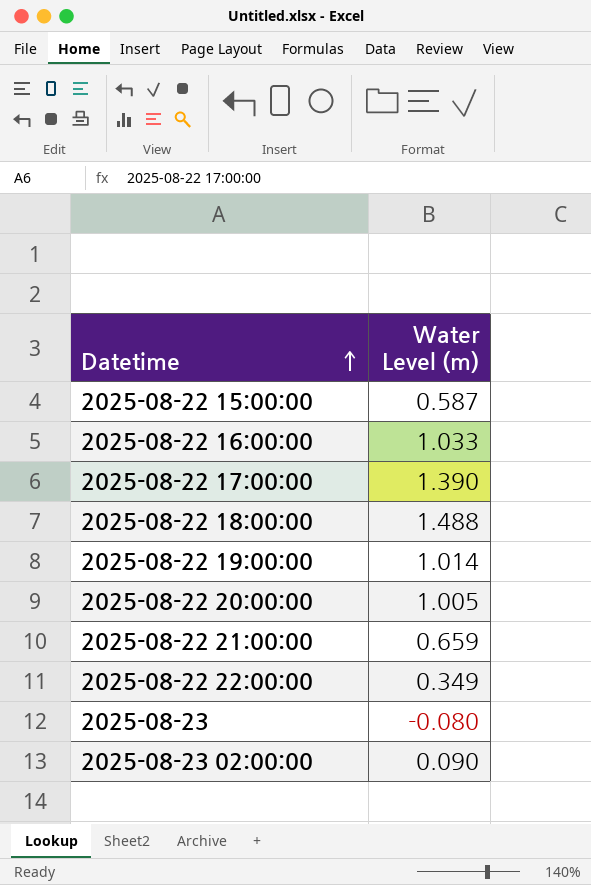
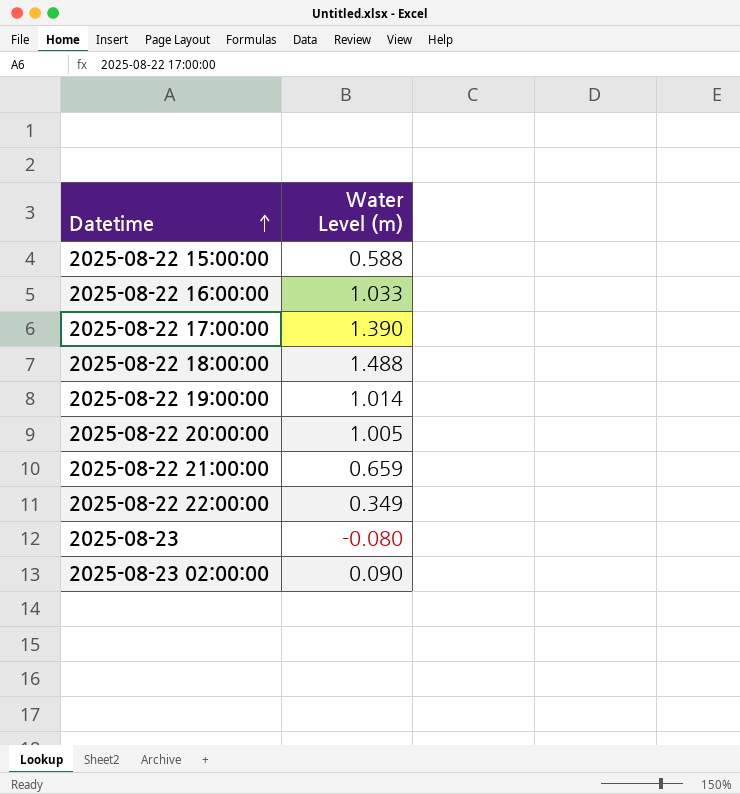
2025-08-22 15:00:00 | Water Level (m): 0.587 -> 0.588

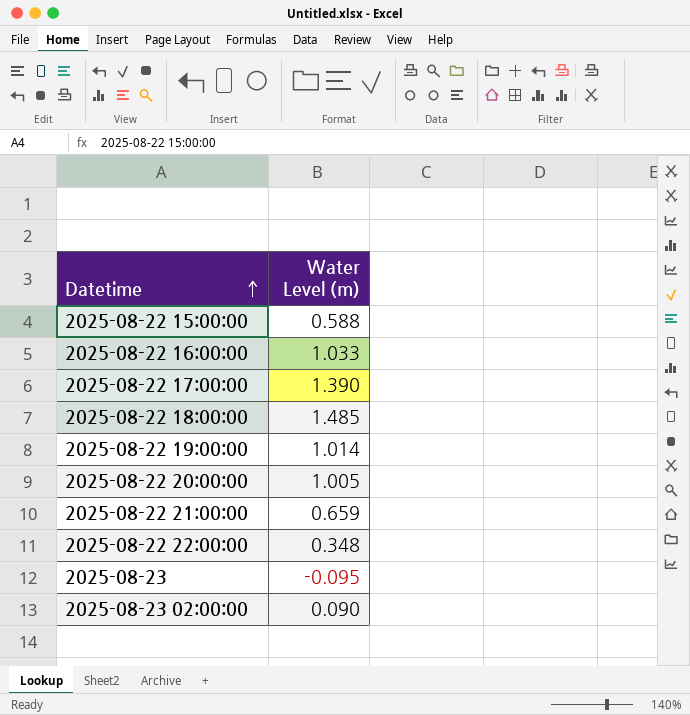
2025-08-22 18:00:00 | Water Level (m): 1.488 -> 1.485
2025-08-22 22:00:00 | Water Level (m): 0.349 -> 0.348
2025-08-23 | Water Level (m): -0.080 -> -0.095

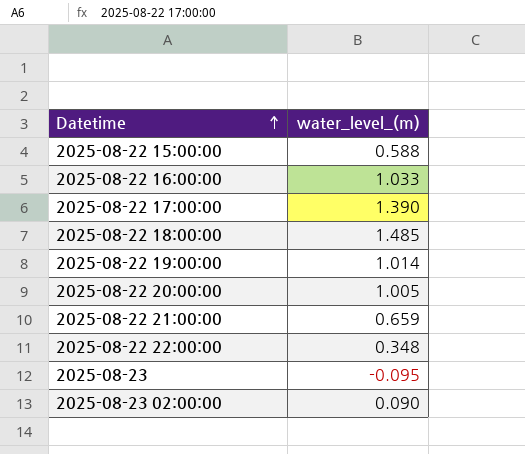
column name: Water Level (m) -> water_level_(m)

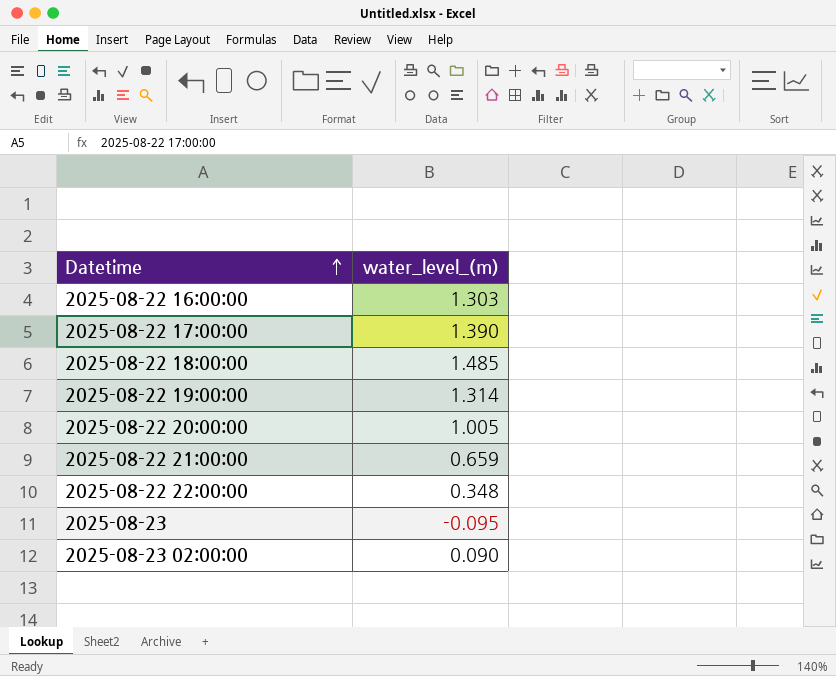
row 2025-08-22 15:00:00: 0.588 -> none
2025-08-22 16:00:00 | water_level_(m): 1.033 -> 1.303
2025-08-22 19:00:00 | water_level_(m): 1.014 -> 1.314

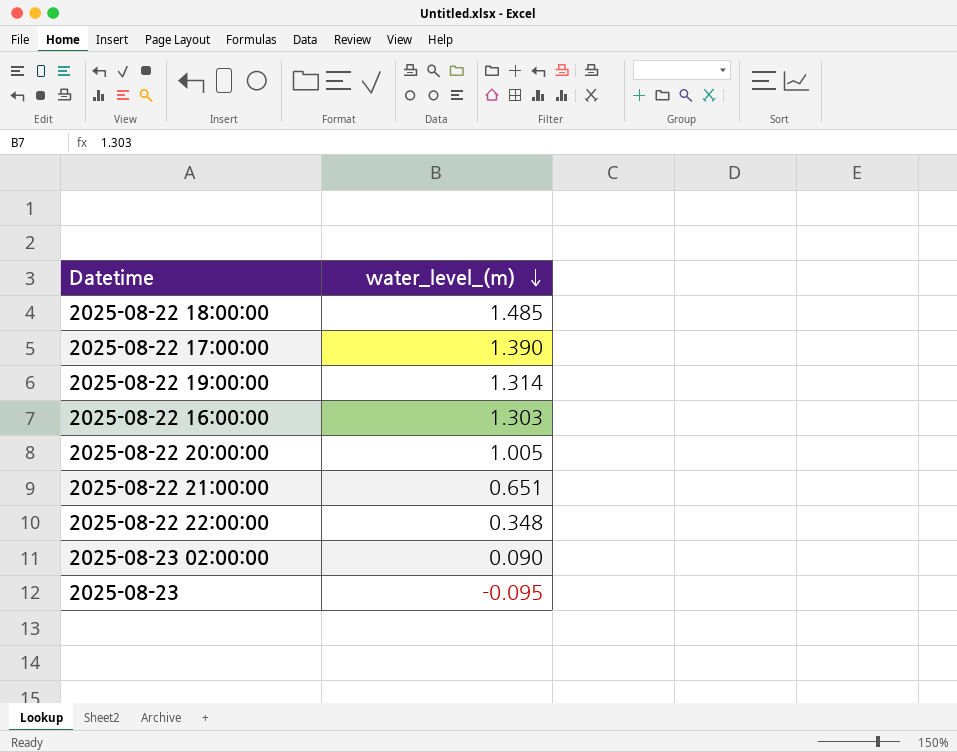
row order: Datetime ascending -> water_level_(m) descending
2025-08-22 21:00:00 | water_level_(m): 0.659 -> 0.651

